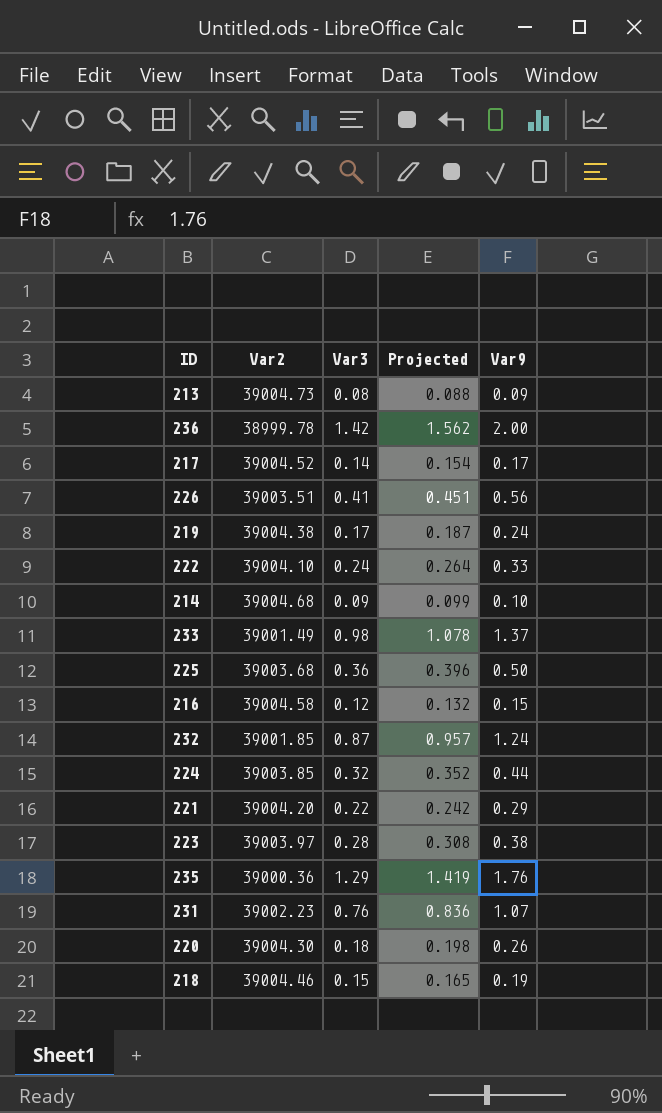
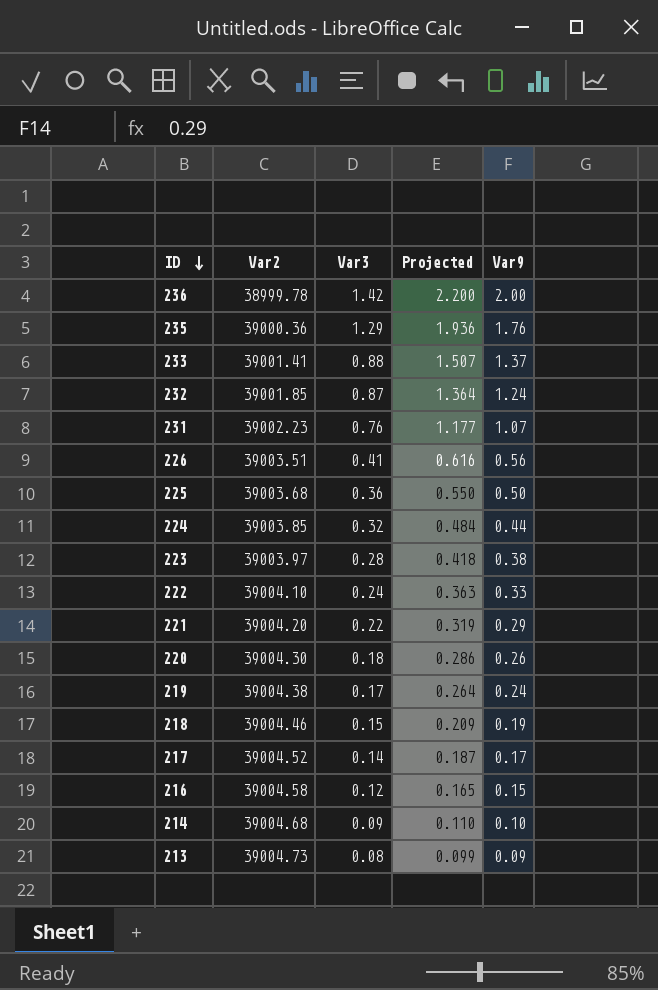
row order: none -> ID descending
column Projected | formula: [Var3] * 1.1 -> [Var9] * 1.1
233 | Var2: 39001.49 -> 39001.41
233 | Var3: 0.98 -> 0.88

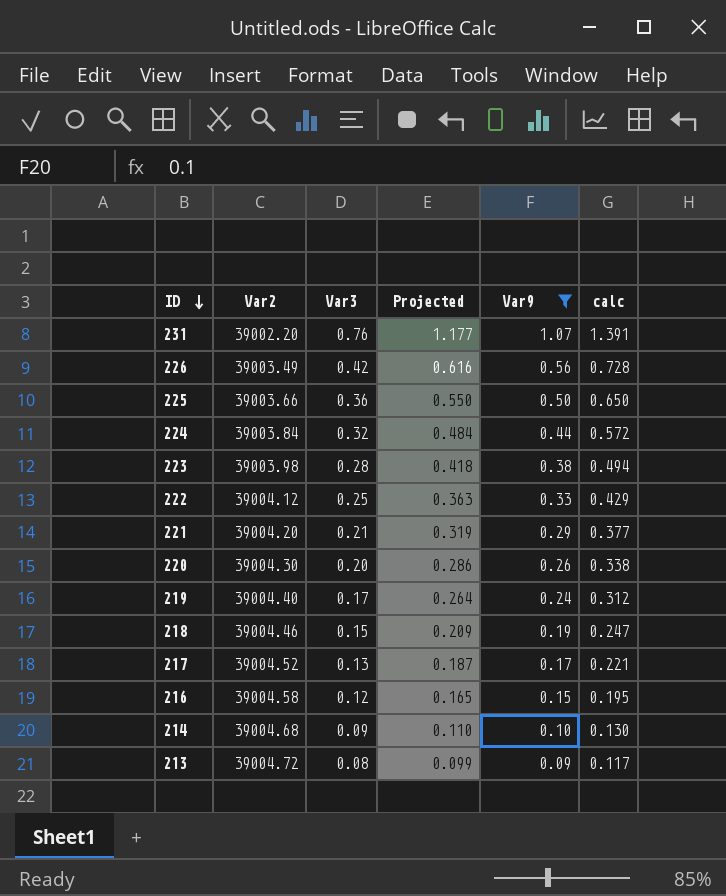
filter: none -> Var9 <= 1.07
column calc | formula: none -> [Var9] * 1.3
231 | Var2: 39002.23 -> 39002.20
226 | Var2: 39003.51 -> 39003.49
226 | Var3: 0.41 -> 0.42
225 | Var2: 39003.68 -> 39003.66
224 | Var2: 39003.85 -> 39003.84
223 | Var2: 39003.97 -> 39003.98
222 | Var2: 39004.10 -> 39004.12
222 | Var3: 0.24 -> 0.25
221 | Var3: 0.22 -> 0.21
220 | Var3: 0.18 -> 0.20
219 | Var2: 39004.38 -> 39004.40
217 | Var3: 0.14 -> 0.13
213 | Var2: 39004.73 -> 39004.72

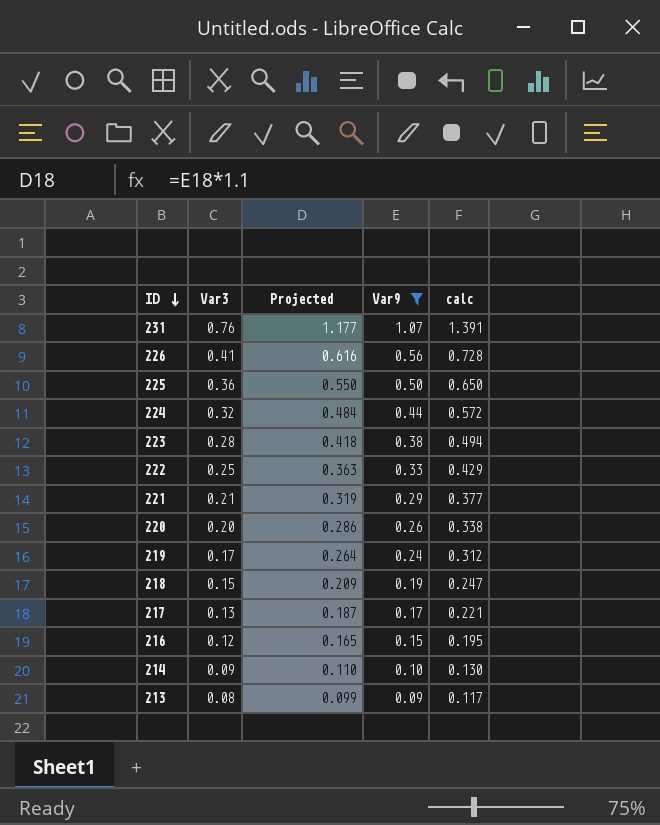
column Var2 | position: 2 -> none
226 | Var3: 0.42 -> 0.41

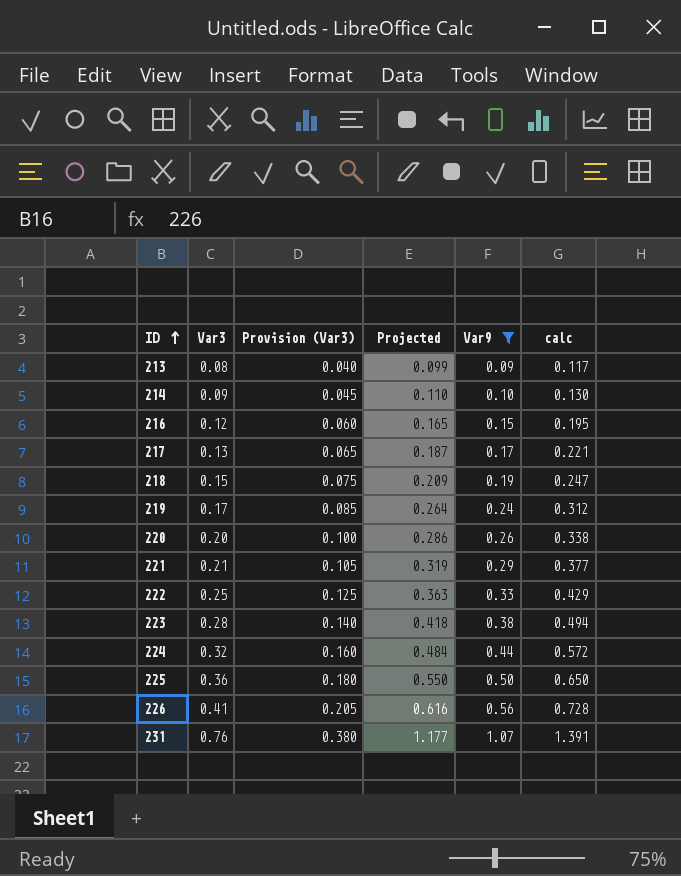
row order: ID descending -> ID ascending
column Provision (Var3) | formula: none -> [Var3] * 0.5

